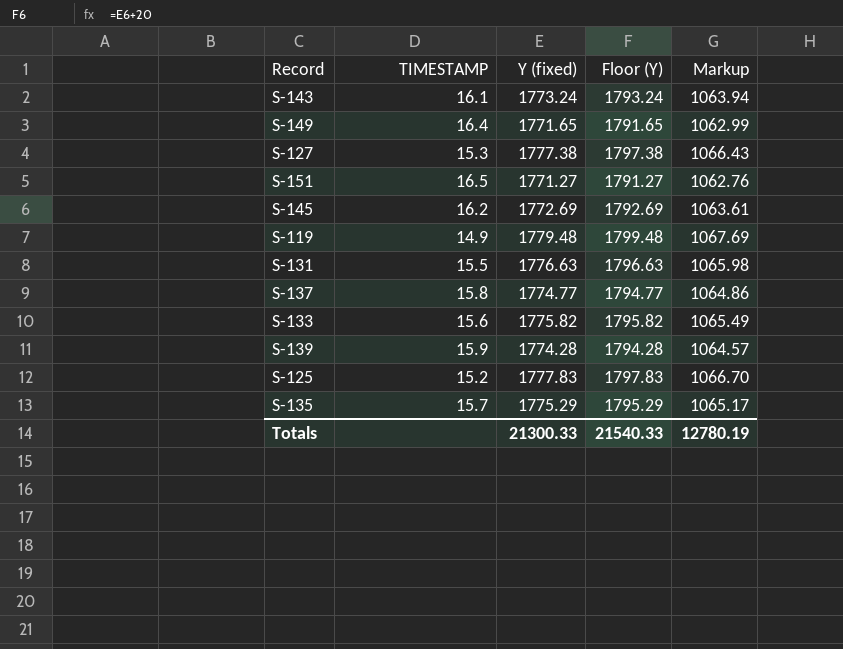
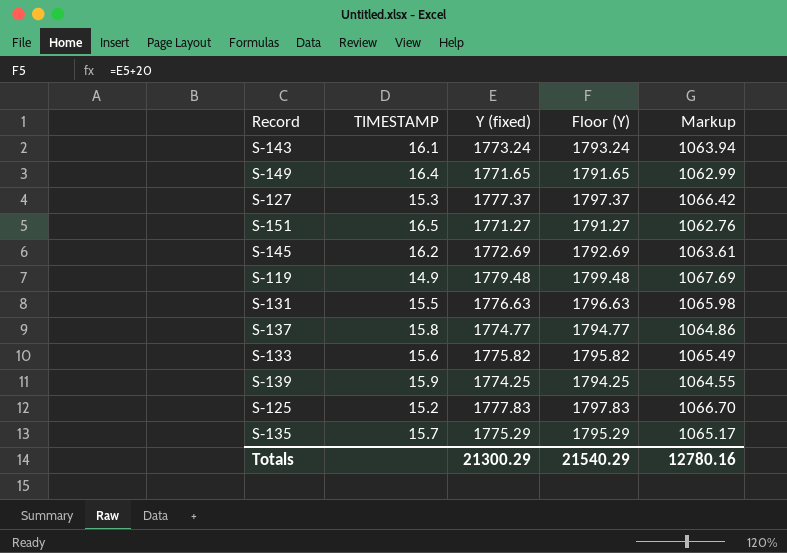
S-127 | Y (fixed): 1777.38 -> 1777.37
S-127 | Floor (Y): 1797.38 -> 1797.37
S-127 | Markup: 1066.43 -> 1066.42
S-139 | Y (fixed): 1774.28 -> 1774.25
S-139 | Floor (Y): 1794.28 -> 1794.25
S-139 | Markup: 1064.57 -> 1064.55
Totals | Y (fixed): 21300.33 -> 21300.29
Totals | Floor (Y): 21540.33 -> 21540.29
Totals | Markup: 12780.19 -> 12780.16

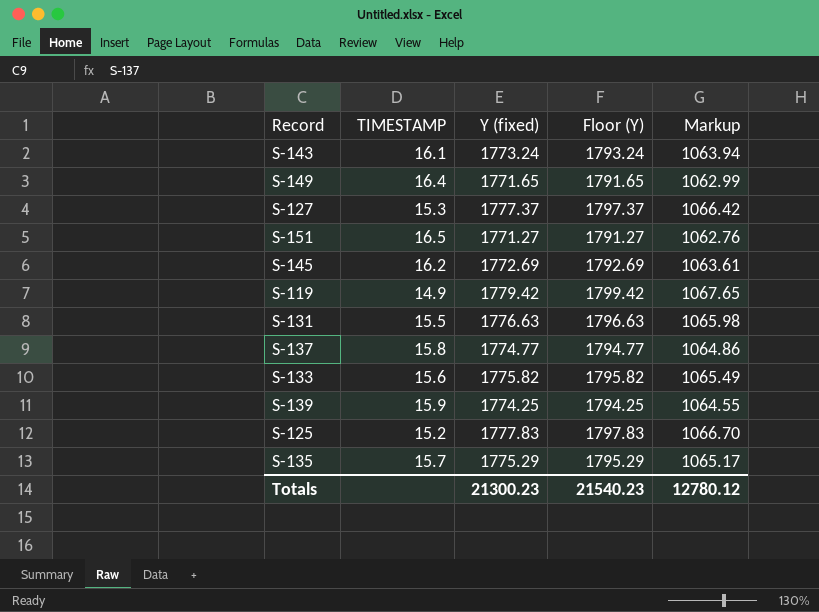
S-119 | Y (fixed): 1779.48 -> 1779.42
S-119 | Floor (Y): 1799.48 -> 1799.42
S-119 | Markup: 1067.69 -> 1067.65
Totals | Y (fixed): 21300.29 -> 21300.23
Totals | Floor (Y): 21540.29 -> 21540.23
Totals | Markup: 12780.16 -> 12780.12

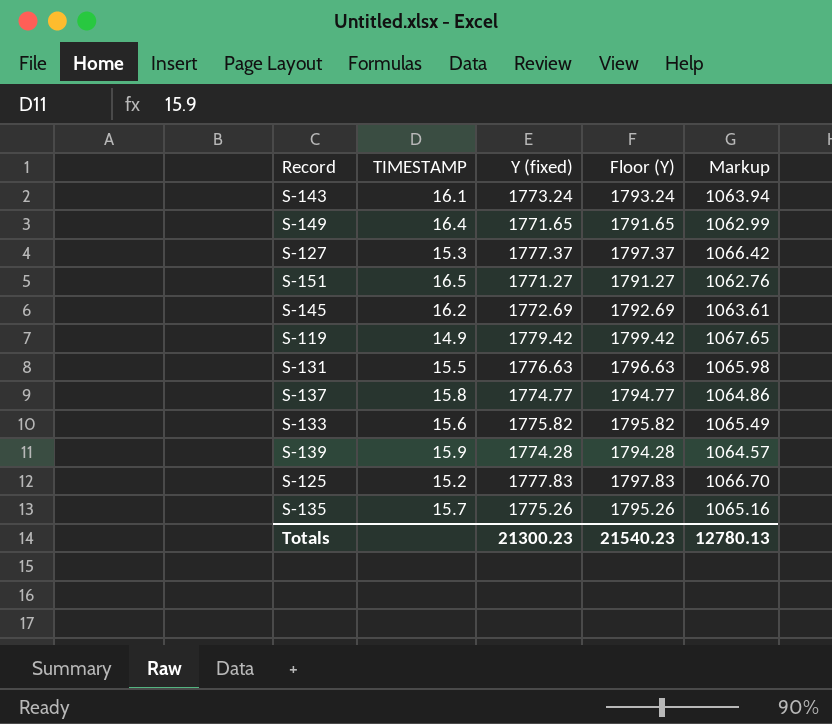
S-139 | Y (fixed): 1774.25 -> 1774.28
S-139 | Floor (Y): 1794.25 -> 1794.28
S-139 | Markup: 1064.55 -> 1064.57
S-135 | Y (fixed): 1775.29 -> 1775.26
S-135 | Floor (Y): 1795.29 -> 1795.26
S-135 | Markup: 1065.17 -> 1065.16
Totals | Markup: 12780.12 -> 12780.13

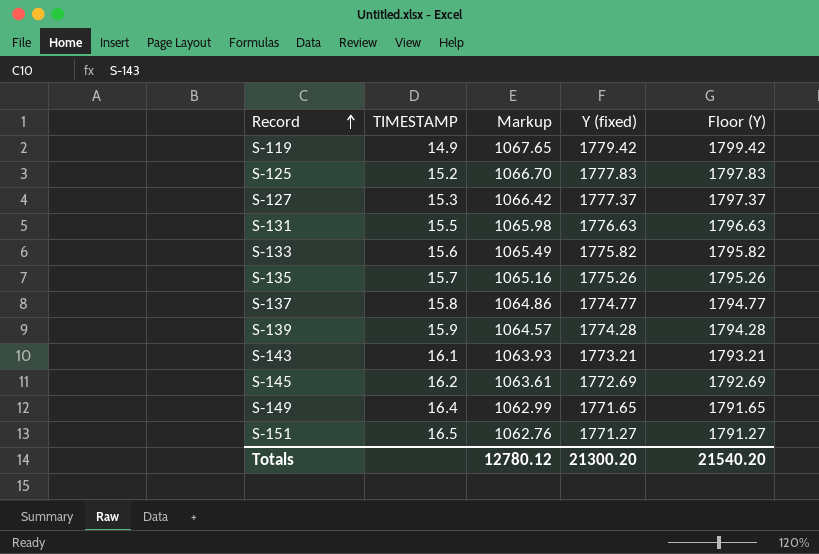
row order: none -> Record ascending
column Markup | position: 5 -> 3
S-143 | Markup: 1063.94 -> 1063.93
S-143 | Y (fixed): 1773.24 -> 1773.21
S-143 | Floor (Y): 1793.24 -> 1793.21
Totals | Markup: 12780.13 -> 12780.12
Totals | Y (fixed): 21300.23 -> 21300.20
Totals | Floor (Y): 21540.23 -> 21540.20

